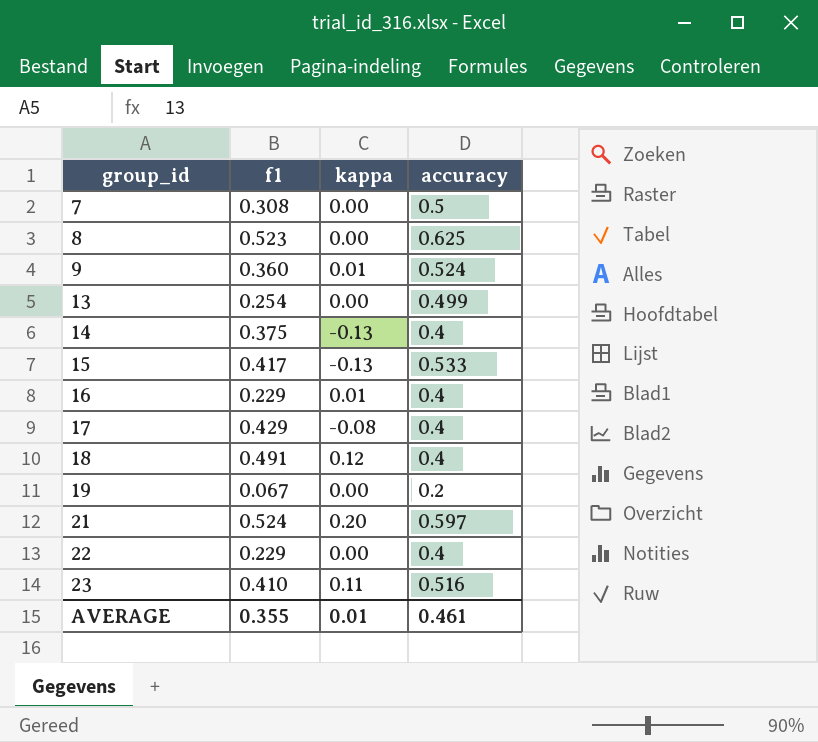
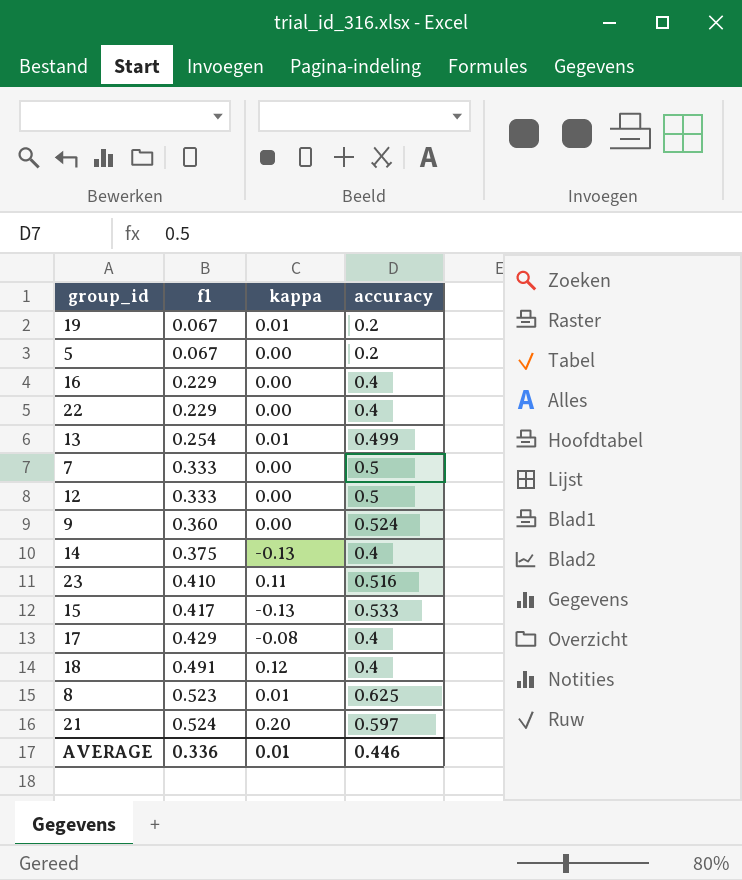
row order: group_id ascending -> f1 ascending
19 | kappa: 0.00 -> 0.01
row 5: none -> 0.067 | 0.00 | 0.2
16 | kappa: 0.01 -> 0.00
13 | kappa: 0.00 -> 0.01
7 | f1: 0.308 -> 0.333
row 12: none -> 0.333 | 0.00 | 0.5
9 | kappa: 0.01 -> 0.00
8 | kappa: 0.00 -> 0.01
AVERAGE | f1: 0.355 -> 0.336
AVERAGE | accuracy: 0.461 -> 0.446

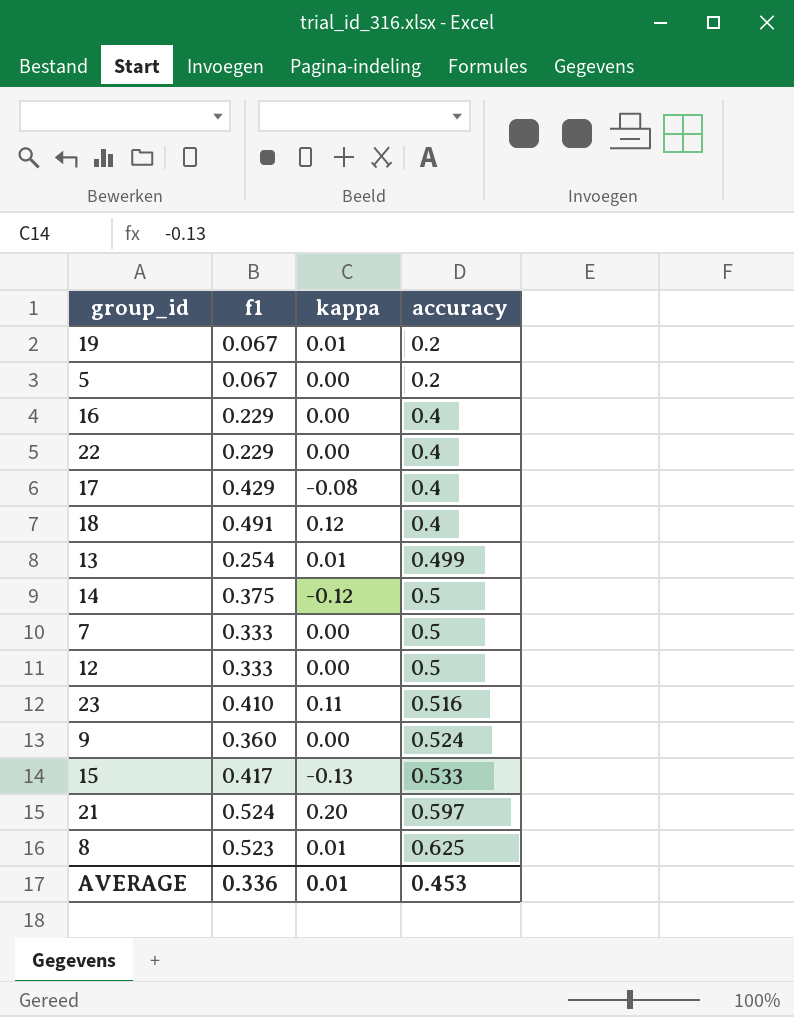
row order: f1 ascending -> accuracy ascending
14 | kappa: -0.13 -> -0.12
14 | accuracy: 0.4 -> 0.5
AVERAGE | accuracy: 0.446 -> 0.453

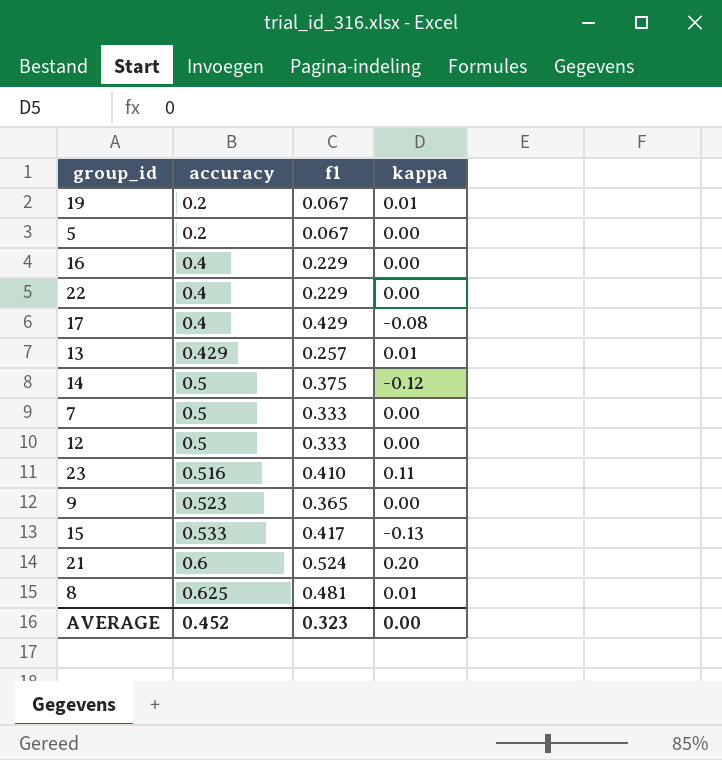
column accuracy | position: 4 -> 2
row 18: 0.491 | 0.12 | 0.4 -> none
13 | accuracy: 0.499 -> 0.429
13 | f1: 0.254 -> 0.257
9 | accuracy: 0.524 -> 0.523
9 | f1: 0.360 -> 0.365
21 | accuracy: 0.597 -> 0.6
8 | f1: 0.523 -> 0.481
AVERAGE | accuracy: 0.453 -> 0.452
AVERAGE | f1: 0.336 -> 0.323
AVERAGE | kappa: 0.01 -> 0.00

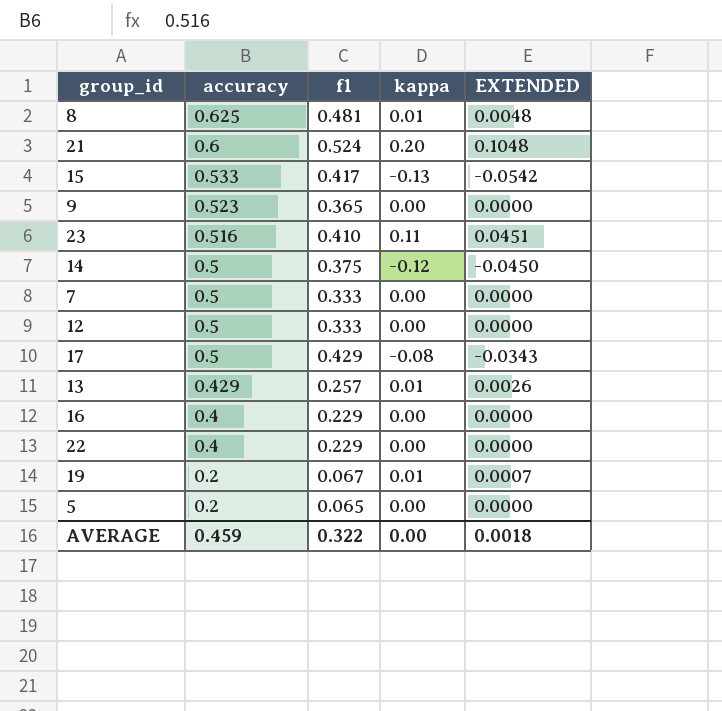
row order: accuracy ascending -> accuracy descending
column EXTENDED | formula: none -> [f1] * [kappa]
17 | accuracy: 0.4 -> 0.5
5 | f1: 0.067 -> 0.065
AVERAGE | accuracy: 0.452 -> 0.459
AVERAGE | f1: 0.323 -> 0.322

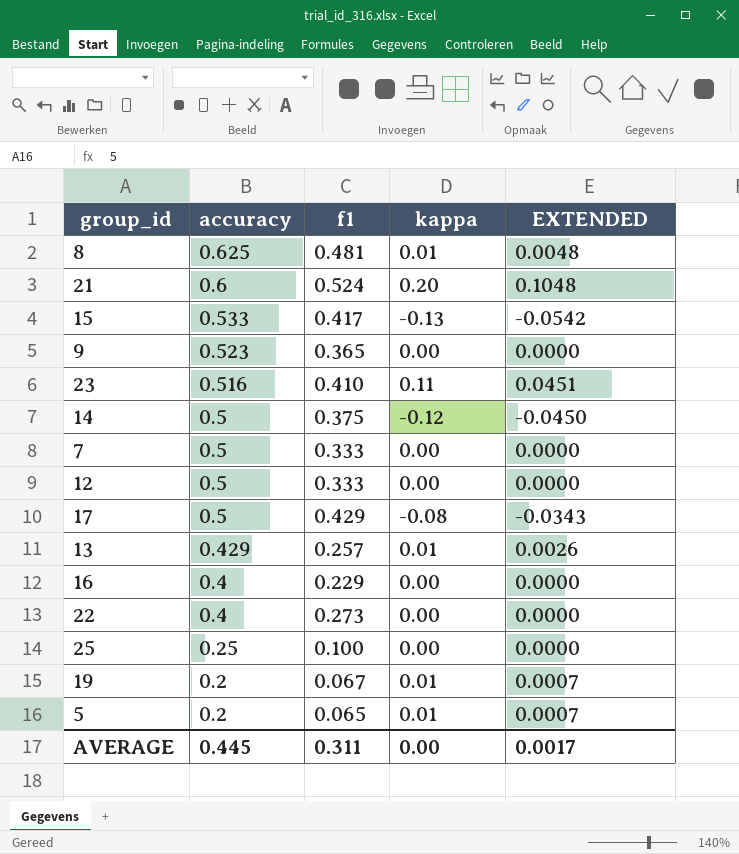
22 | f1: 0.229 -> 0.273
row 25: none -> 0.25 | 0.100 | 0.00 | 0.0000
5 | kappa: 0.00 -> 0.01
5 | EXTENDED: 0.0000 -> 0.0007
AVERAGE | accuracy: 0.459 -> 0.445
AVERAGE | f1: 0.322 -> 0.311
AVERAGE | EXTENDED: 0.0018 -> 0.0017

